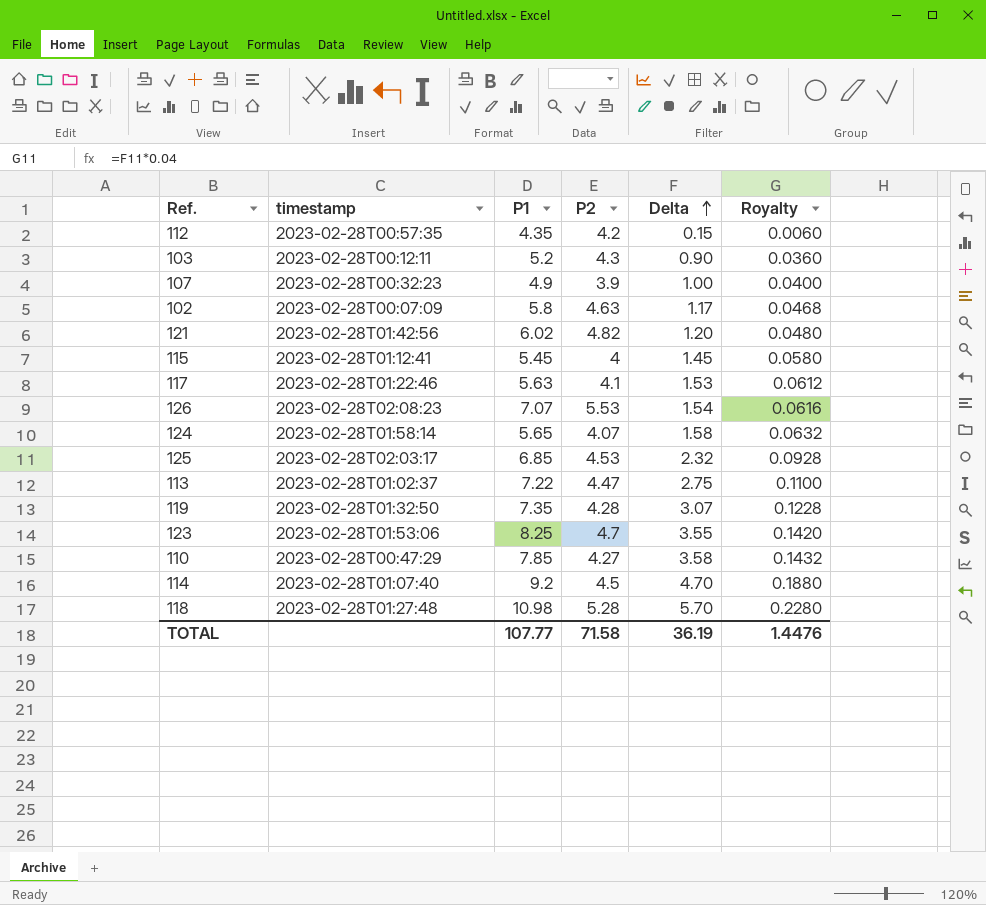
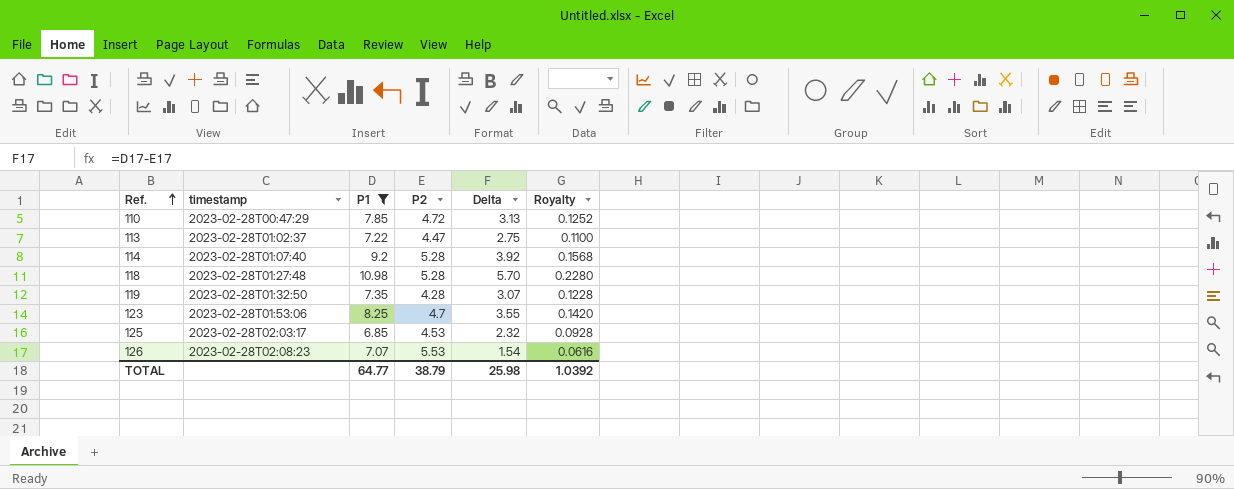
filter: none -> P1 >= 6.85
row order: Delta ascending -> Ref. ascending
110 | P2: 4.27 -> 4.72
110 | Delta: 3.58 -> 3.13
110 | Royalty: 0.1432 -> 0.1252
114 | P2: 4.5 -> 5.28
114 | Delta: 4.70 -> 3.92
114 | Royalty: 0.1880 -> 0.1568
TOTAL | P1: 107.77 -> 64.77
TOTAL | P2: 71.58 -> 38.79
TOTAL | Delta: 36.19 -> 25.98
TOTAL | Royalty: 1.4476 -> 1.0392

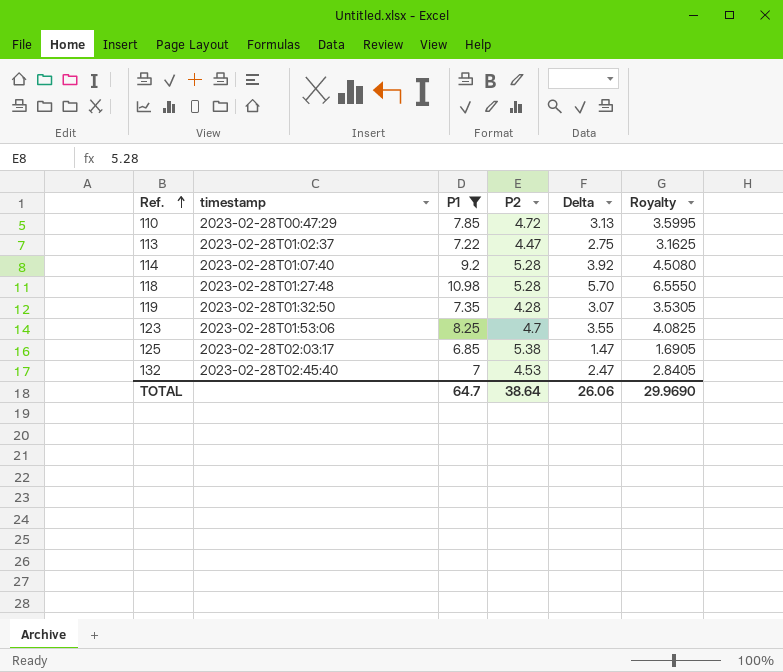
column Royalty | formula: [Delta] * 0.04 -> [Delta] * 1.15
row 126: 2023-02-28T02:08:23 | 7.07 | 5.53 | 1.54 | 0.0616 -> none
125 | P2: 4.53 -> 5.38
125 | Delta: 2.32 -> 1.47
row 132: none -> 2023-02-28T02:45:40 | 7 | 4.53 | 2.47 | 2.8405
TOTAL | P1: 64.77 -> 64.7
TOTAL | P2: 38.79 -> 38.64
TOTAL | Delta: 25.98 -> 26.06
TOTAL | Royalty: 1.0392 -> 29.9690

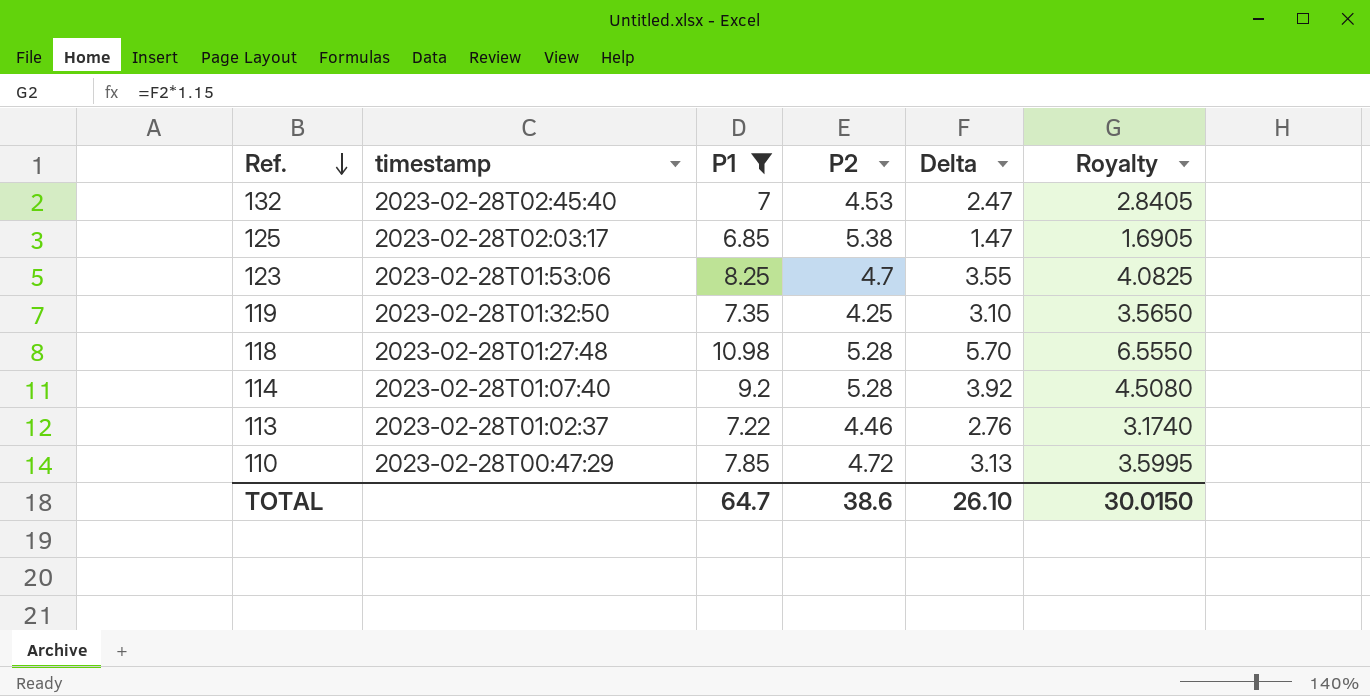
row order: Ref. ascending -> Ref. descending
119 | P2: 4.28 -> 4.25
119 | Delta: 3.07 -> 3.10
119 | Royalty: 3.5305 -> 3.5650
113 | P2: 4.47 -> 4.46
113 | Delta: 2.75 -> 2.76
113 | Royalty: 3.1625 -> 3.1740
TOTAL | P2: 38.64 -> 38.6
TOTAL | Delta: 26.06 -> 26.10
TOTAL | Royalty: 29.9690 -> 30.0150

